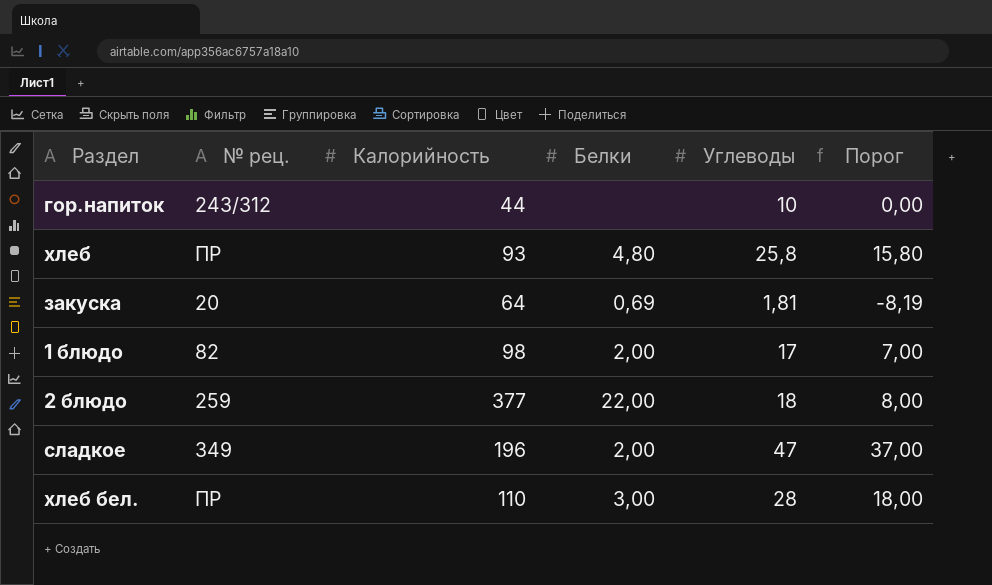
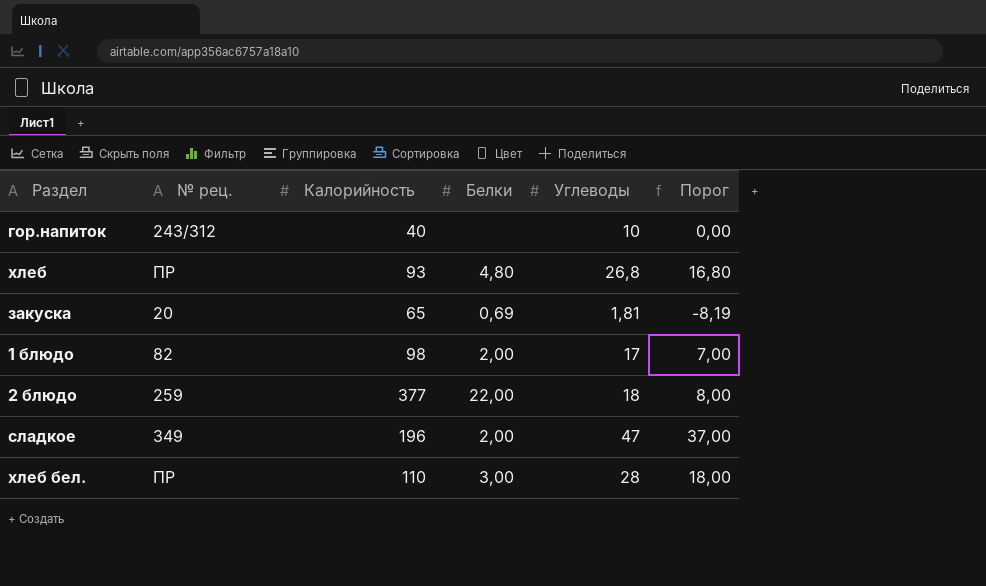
гор.напиток | Калорийность: 44 -> 40
хлеб | Углеводы: 25,8 -> 26,8
хлеб | Порог: 15,80 -> 16,80
закуска | Калорийность: 64 -> 65

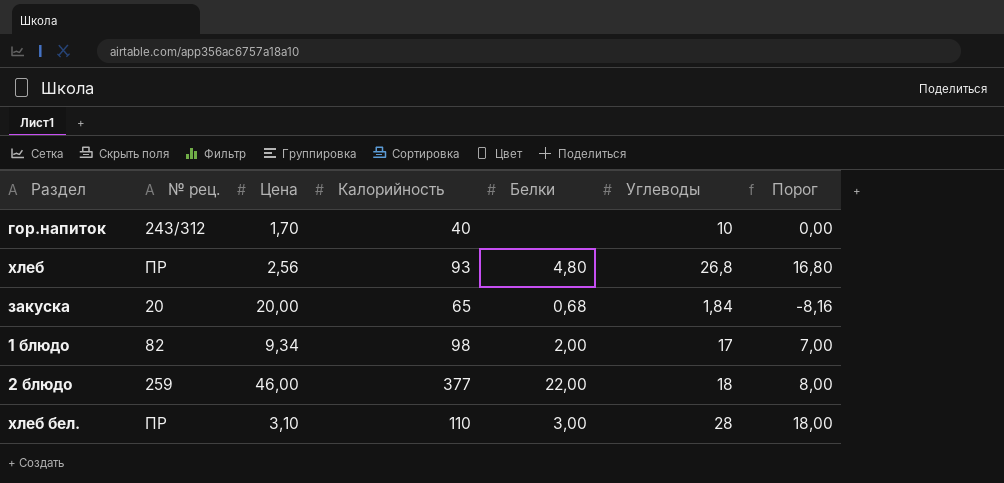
column Цена | position: none -> 3
row сладкое: 349 | 196 | 2,00 | 47 | 37,00 -> none
закуска | Белки: 0,69 -> 0,68
закуска | Углеводы: 1,81 -> 1,84
закуска | Порог: -8,19 -> -8,16

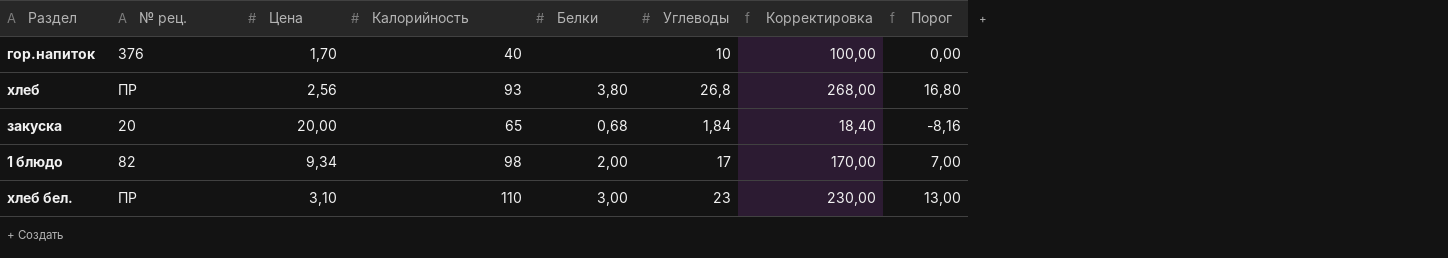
column Корректировка | formula: none -> [Углеводы] * 10
row 2 блюдо: 259 | 46,00 | 377 | 22,00 | 18 | 8,00 -> none
гор.напиток | № рец.: 243/312 -> 376
хлеб | Белки: 4,80 -> 3,80
хлеб бел. | Углеводы: 28 -> 23
хлеб бел. | Порог: 18,00 -> 13,00

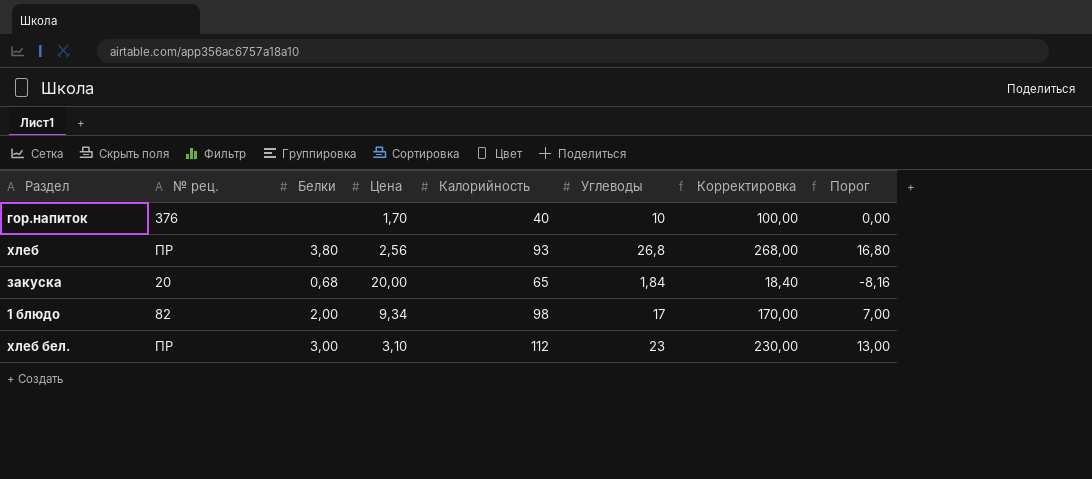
column Белки | position: 5 -> 3
хлеб бел. | Калорийность: 110 -> 112

